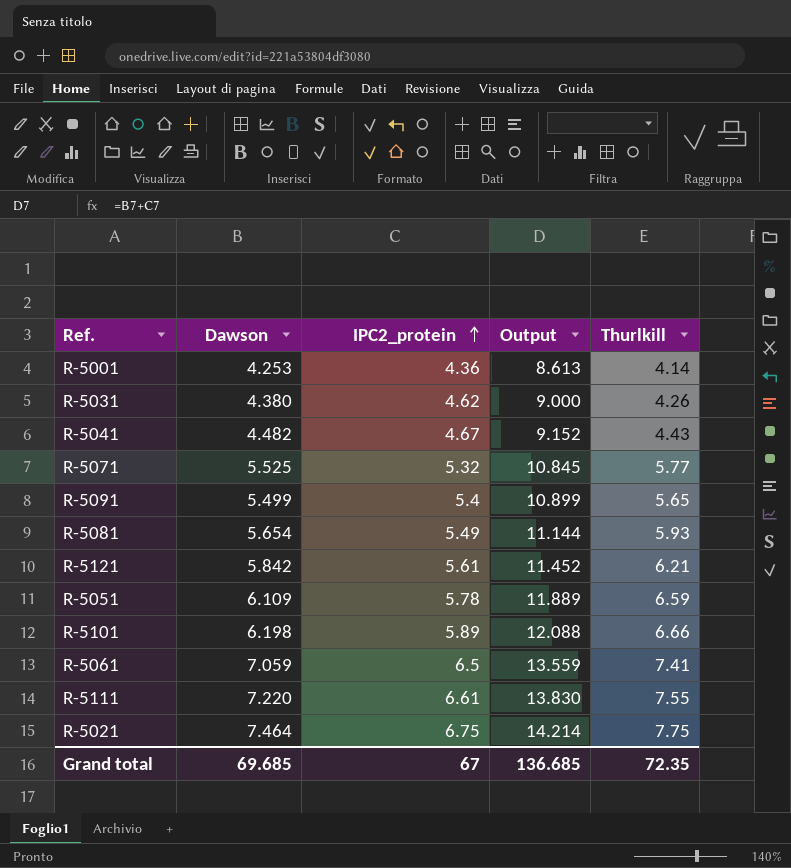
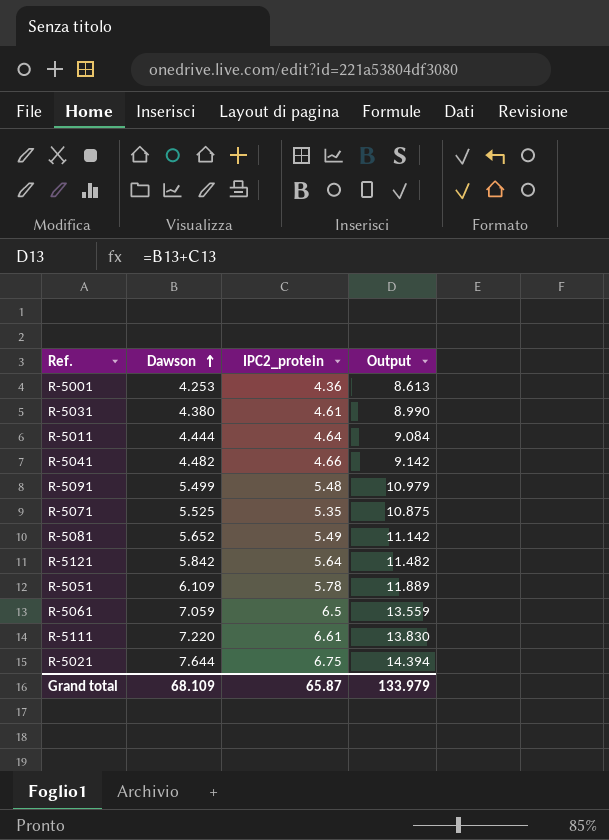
row order: IPC2_protein ascending -> Dawson ascending
column Thurlkill | position: 5 -> none
row R-5101: 6.198 | 5.89 | 12.088 | 6.66 -> none
R-5031 | IPC2_protein: 4.62 -> 4.61
R-5031 | Output: 9.000 -> 8.990
row R-5011: none -> 4.444 | 4.64 | 9.084
R-5041 | IPC2_protein: 4.67 -> 4.66
R-5041 | Output: 9.152 -> 9.142
R-5091 | IPC2_protein: 5.4 -> 5.48
R-5091 | Output: 10.899 -> 10.979
R-5071 | IPC2_protein: 5.32 -> 5.35
R-5071 | Output: 10.845 -> 10.875
R-5081 | Dawson: 5.654 -> 5.652
R-5081 | Output: 11.144 -> 11.142
R-5121 | IPC2_protein: 5.61 -> 5.64
R-5121 | Output: 11.452 -> 11.482
R-5021 | Dawson: 7.464 -> 7.644
R-5021 | Output: 14.214 -> 14.394
Grand total | Dawson: 69.685 -> 68.109
Grand total | IPC2_protein: 67 -> 65.87
Grand total | Output: 136.685 -> 133.979

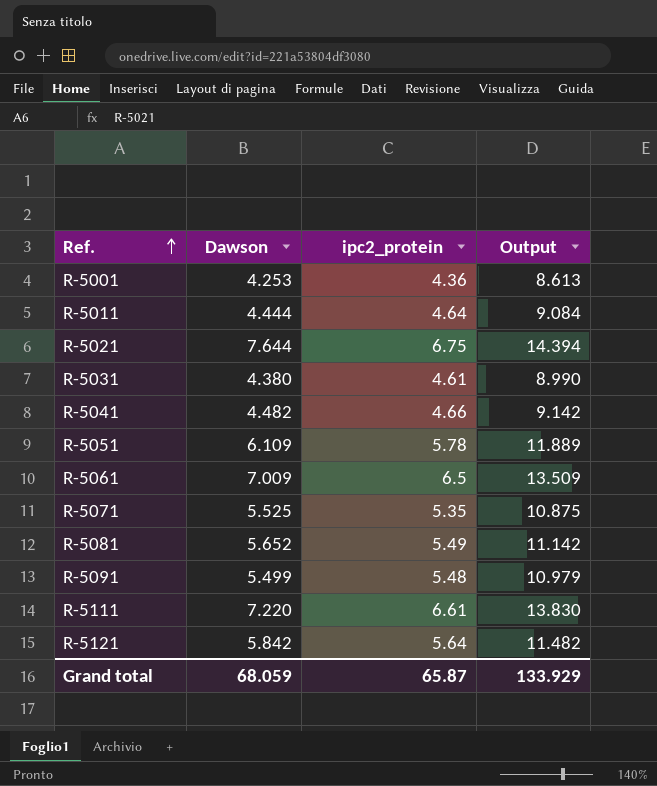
row order: Dawson ascending -> Ref. ascending
column name: IPC2_protein -> ipc2_protein
R-5061 | Dawson: 7.059 -> 7.009
R-5061 | Output: 13.559 -> 13.509
Grand total | Dawson: 68.109 -> 68.059
Grand total | Output: 133.979 -> 133.929

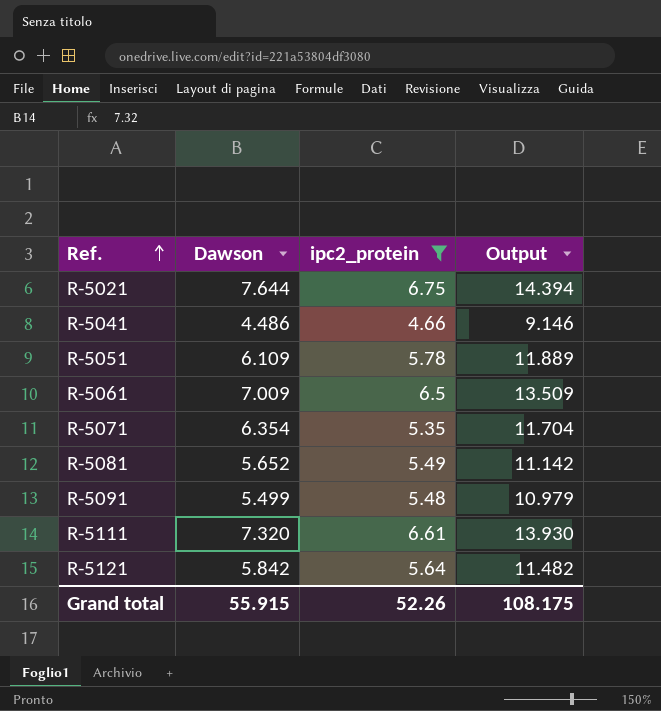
filter: none -> ipc2_protein >= 4.66
R-5041 | Dawson: 4.482 -> 4.486
R-5041 | Output: 9.142 -> 9.146
R-5071 | Dawson: 5.525 -> 6.354
R-5071 | Output: 10.875 -> 11.704
R-5111 | Dawson: 7.220 -> 7.320
R-5111 | Output: 13.830 -> 13.930
Grand total | Dawson: 68.059 -> 55.915
Grand total | ipc2_protein: 65.87 -> 52.26
Grand total | Output: 133.929 -> 108.175

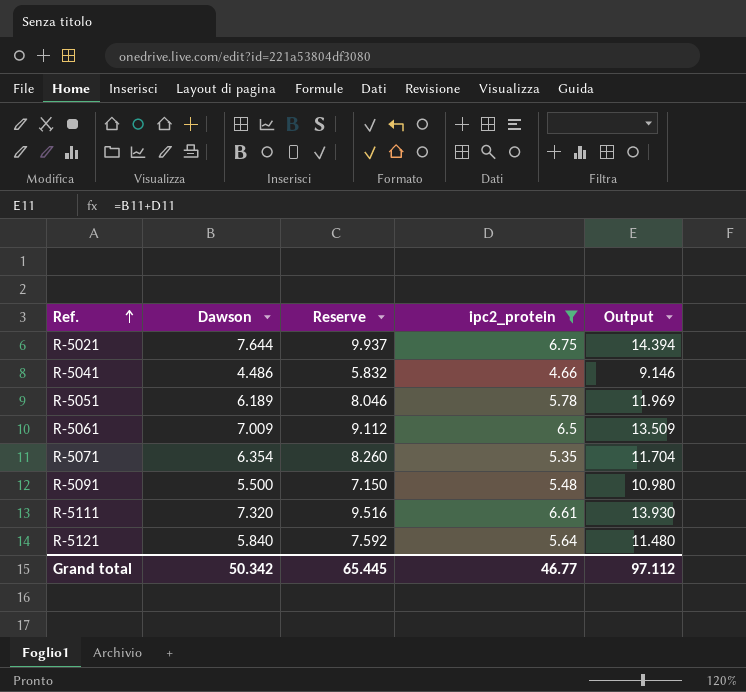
column Reserve | formula: none -> [Dawson] * 1.3
row R-5081: 5.652 | 5.49 | 11.142 -> none
R-5051 | Dawson: 6.109 -> 6.189
R-5051 | Output: 11.889 -> 11.969
R-5091 | Dawson: 5.499 -> 5.500
R-5091 | Output: 10.979 -> 10.980
R-5121 | Dawson: 5.842 -> 5.840
R-5121 | Output: 11.482 -> 11.480
Grand total | Dawson: 55.915 -> 50.342
Grand total | ipc2_protein: 52.26 -> 46.77
Grand total | Output: 108.175 -> 97.112

